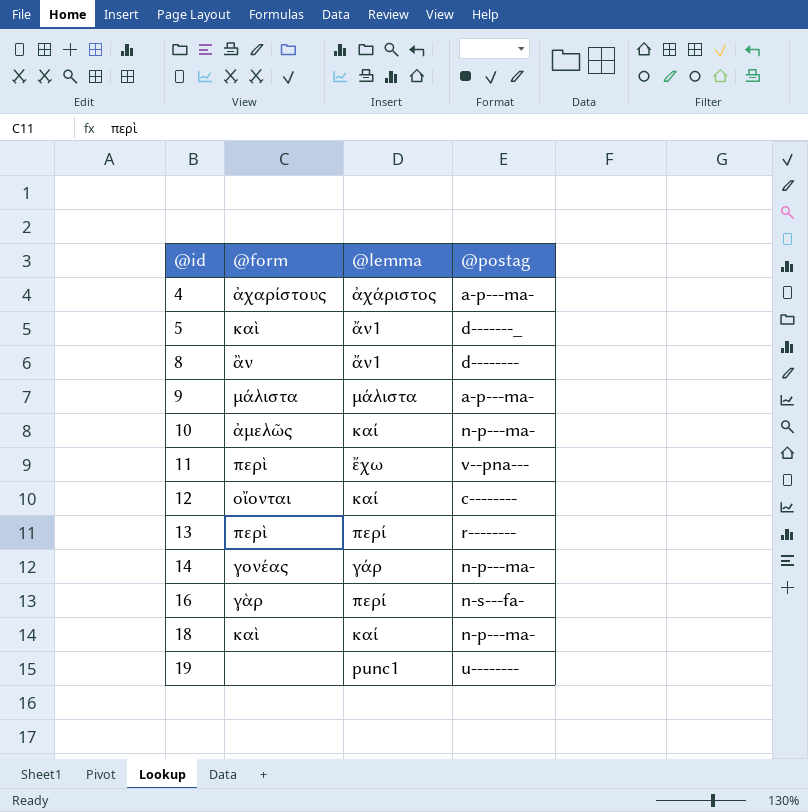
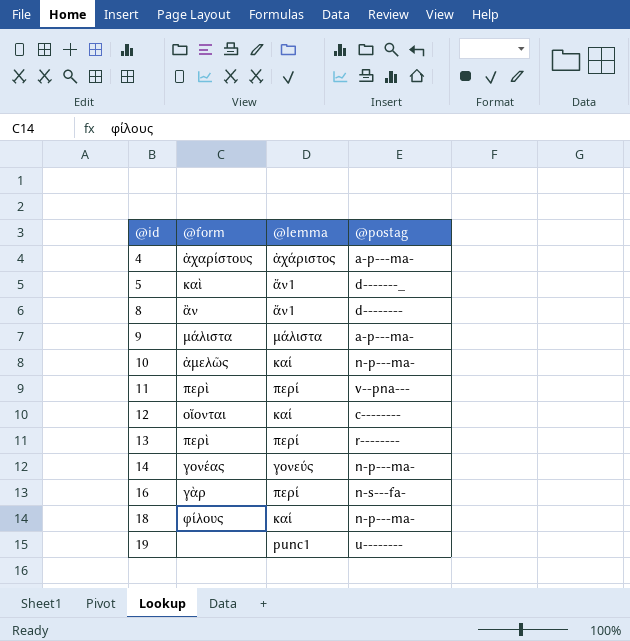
11 | @lemma: ἔχω -> περί
14 | @lemma: γάρ -> γονεύς
18 | @form: καὶ -> φίλους

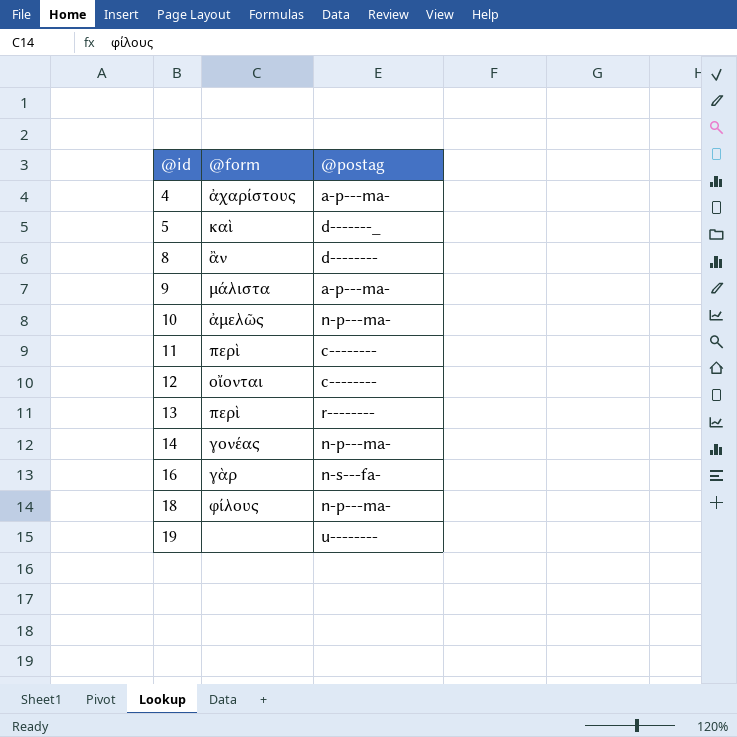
column @lemma | position: 3 -> none
11 | @postag: v--pna--- -> c--------

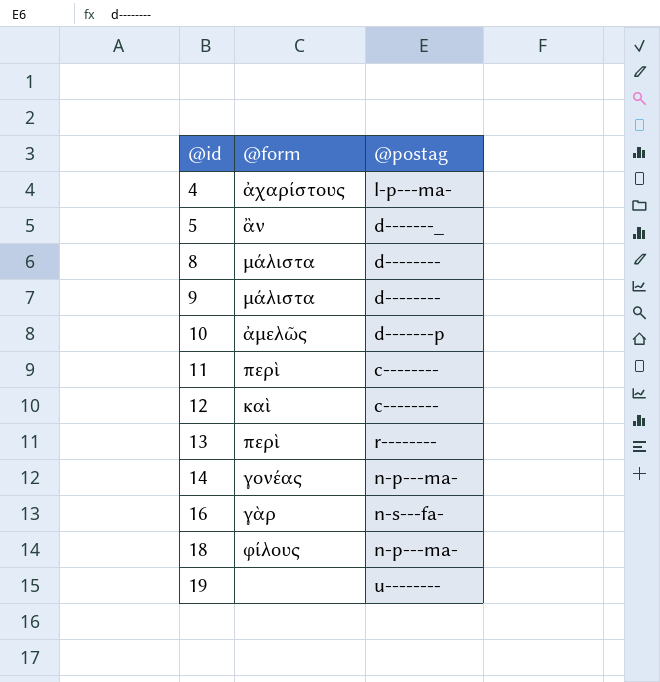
4 | @postag: a-p---ma- -> l-p---ma-
5 | @form: καὶ -> ἂν
8 | @form: ἂν -> μάλιστα
9 | @postag: a-p---ma- -> d--------
10 | @postag: n-p---ma- -> d-------p
12 | @form: οἴονται -> καὶ

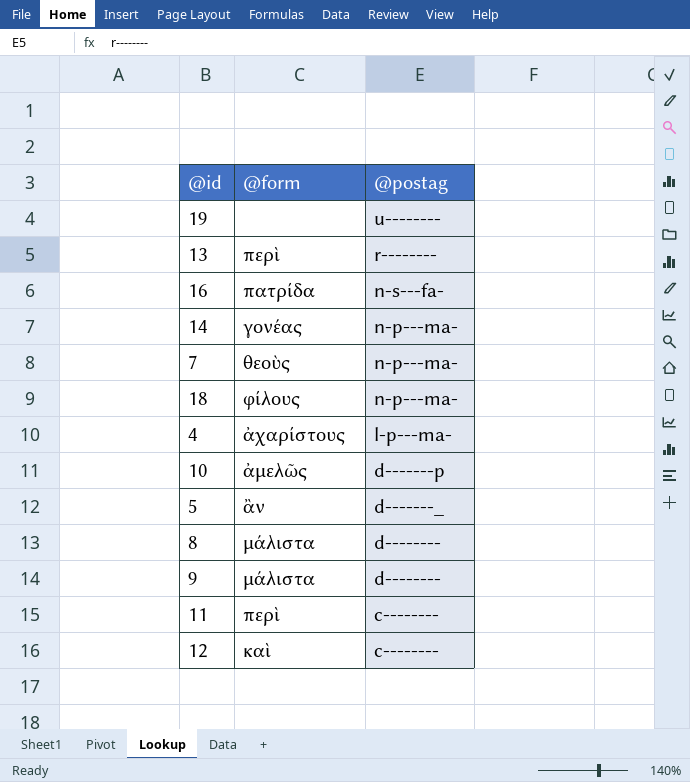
row order: @id ascending -> @postag descending
16 | @form: γὰρ -> πατρίδα
row 7: none -> θεοὺς | n-p---ma-

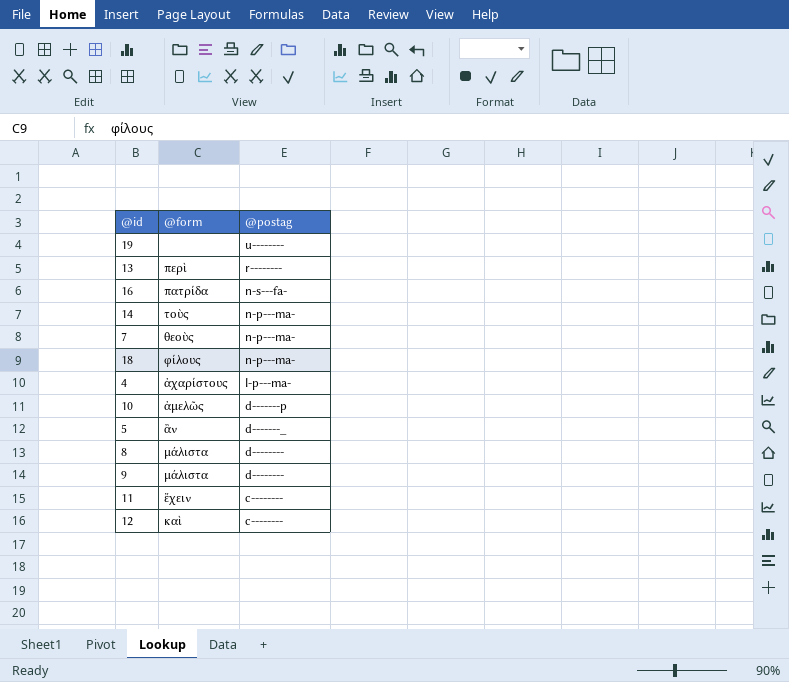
14 | @form: γονέας -> τοὺς
11 | @form: περὶ -> ἔχειν

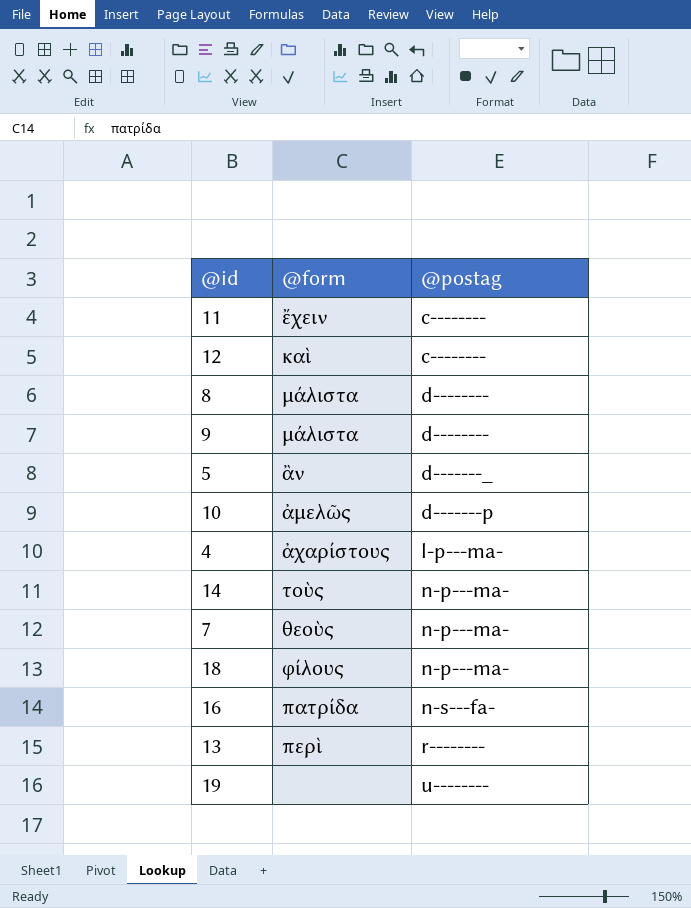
row order: @postag descending -> @postag ascending

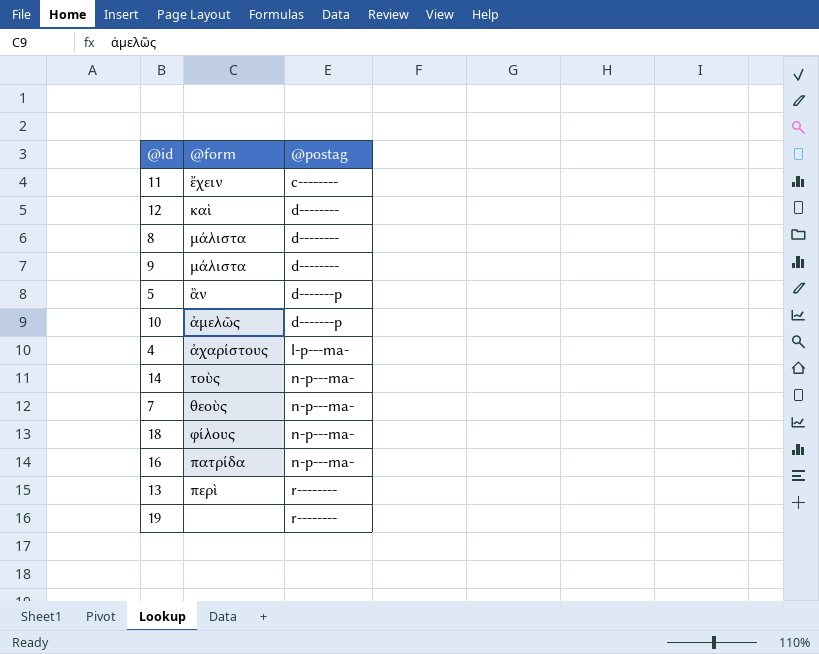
12 | @postag: c-------- -> d--------
5 | @postag: d-------_ -> d-------p
16 | @postag: n-s---fa- -> n-p---ma-
19 | @postag: u-------- -> r--------

